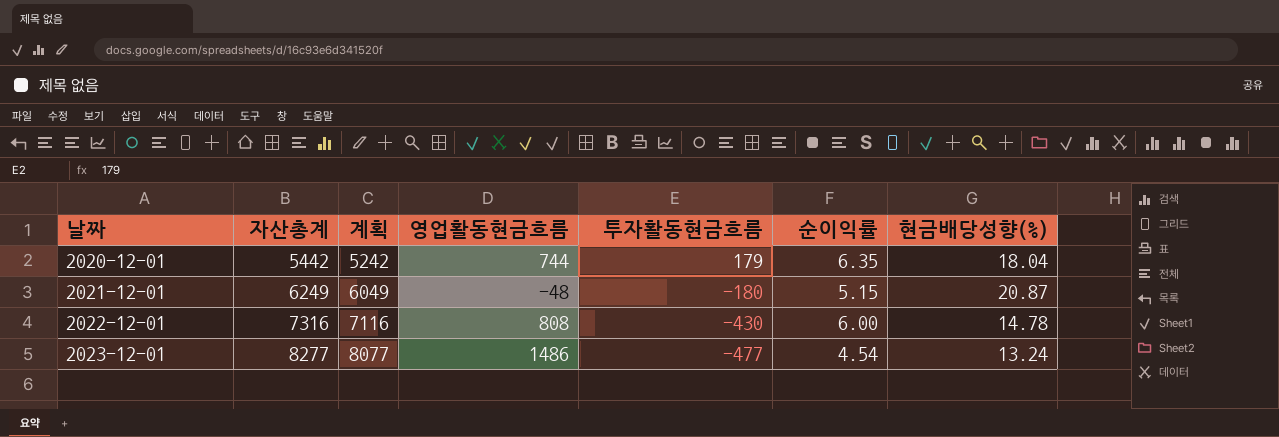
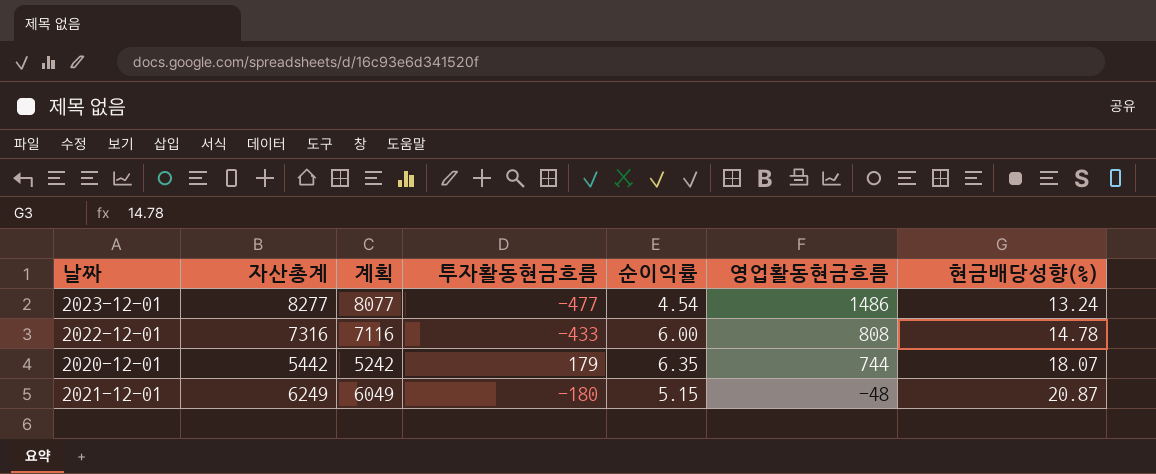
row order: 날짜 ascending -> 영업활동현금흐름 descending
column 영업활동현금흐름 | position: 4 -> 6
2022-12-01 | 투자활동현금흐름: -430 -> -433
2020-12-01 | 현금배당성향(%): 18.04 -> 18.07

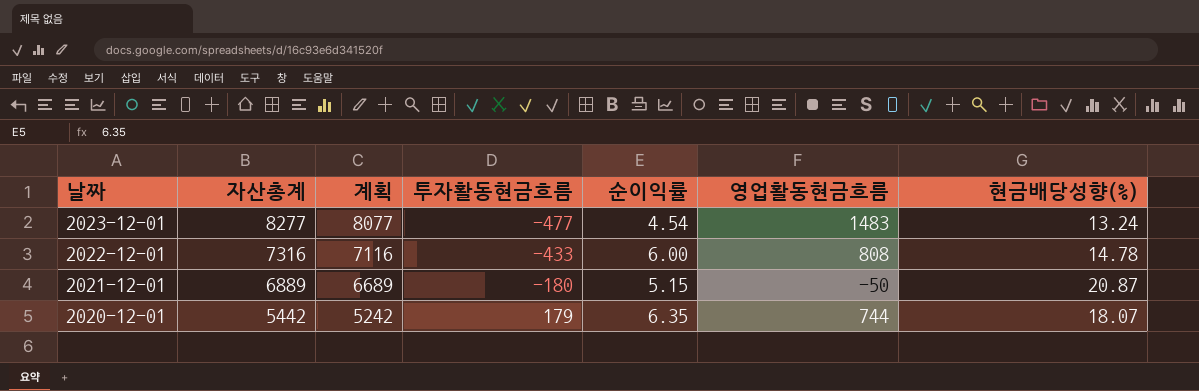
row order: 영업활동현금흐름 descending -> 날짜 descending
2023-12-01 | 영업활동현금흐름: 1486 -> 1483
2021-12-01 | 자산총계: 6249 -> 6889
2021-12-01 | 계획: 6049 -> 6689
2021-12-01 | 영업활동현금흐름: -48 -> -50

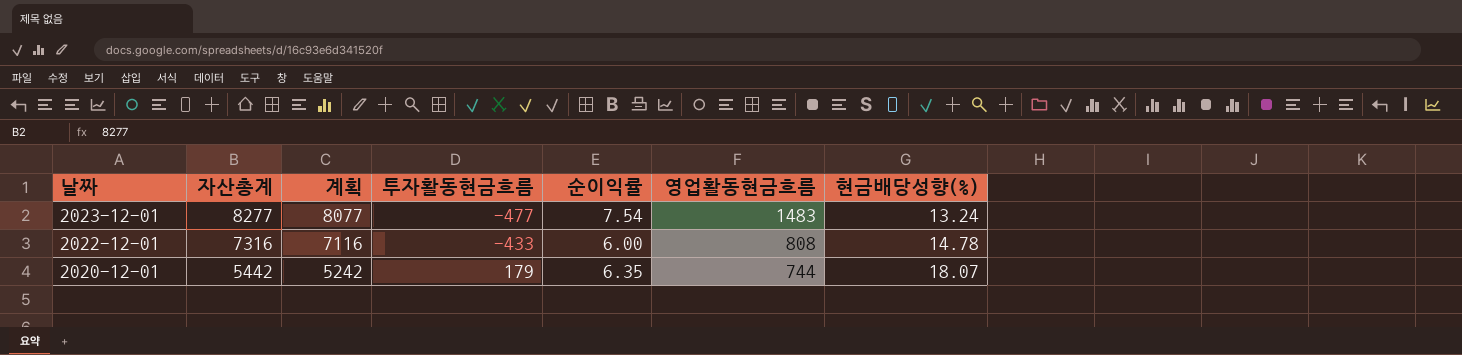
row 2021-12-01: 6889 | 6689 | -180 | 5.15 | -50 | 20.87 -> none
2023-12-01 | 순이익률: 4.54 -> 7.54

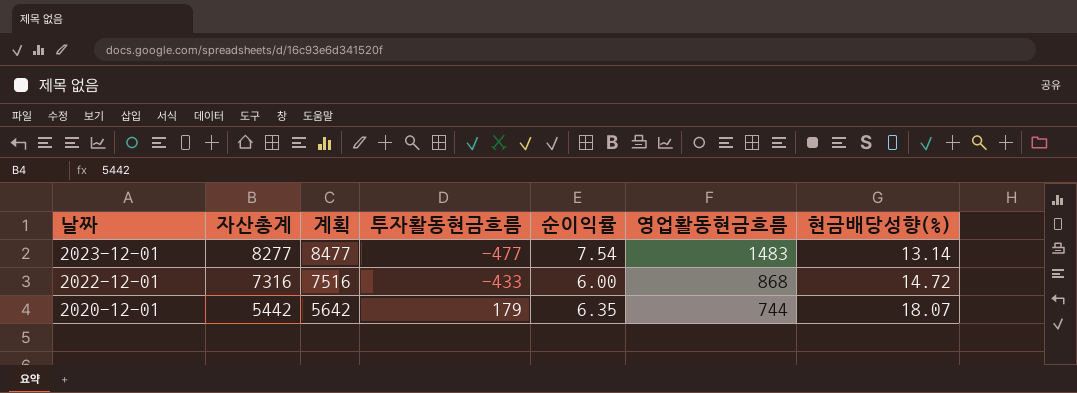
column 계획 | formula: [자산총계] - 200 -> [자산총계] + 200
2023-12-01 | 현금배당성향(%): 13.24 -> 13.14
2022-12-01 | 영업활동현금흐름: 808 -> 868
2022-12-01 | 현금배당성향(%): 14.78 -> 14.72

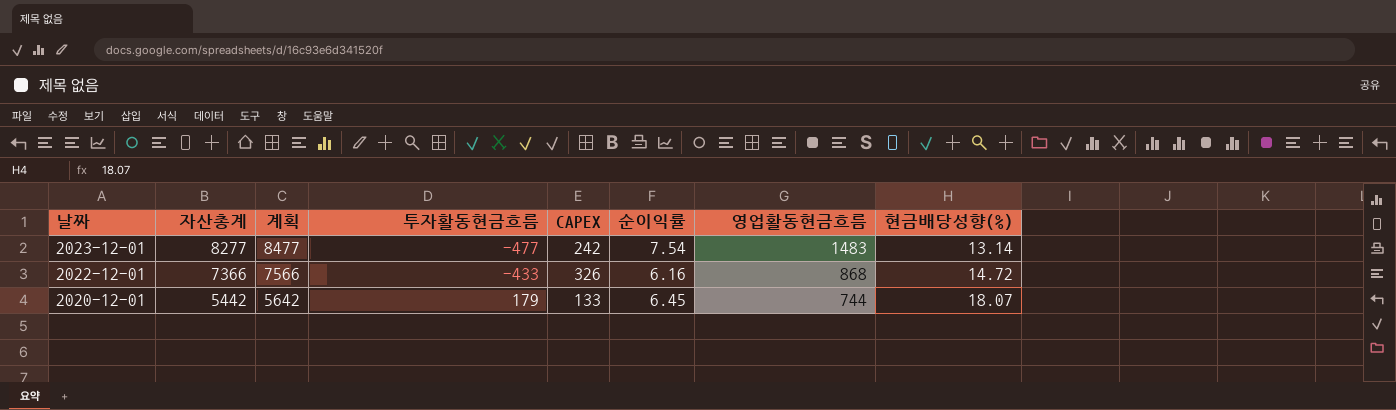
column CAPEX | position: none -> 5
2022-12-01 | 자산총계: 7316 -> 7366
2022-12-01 | 계획: 7516 -> 7566
2022-12-01 | 순이익률: 6.00 -> 6.16
2020-12-01 | 순이익률: 6.35 -> 6.45

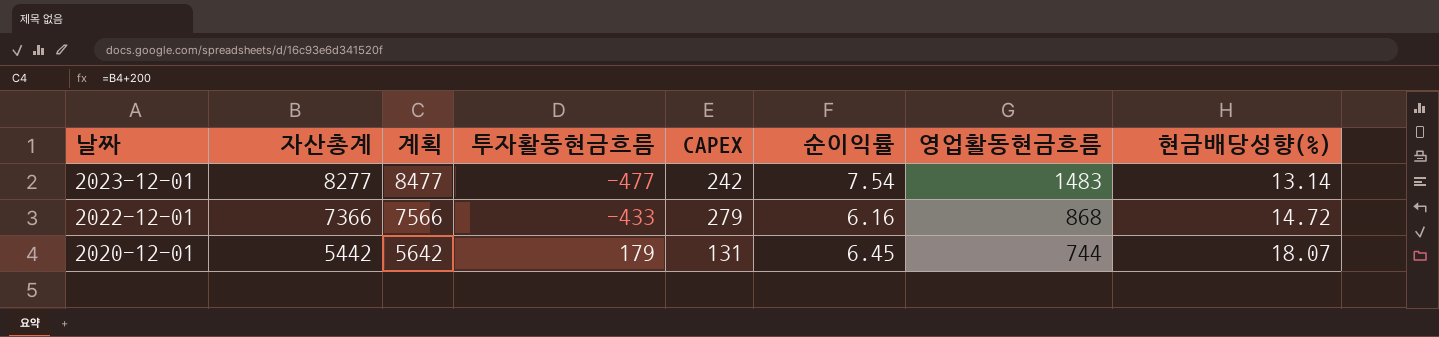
2022-12-01 | CAPEX: 326 -> 279
2020-12-01 | CAPEX: 133 -> 131

